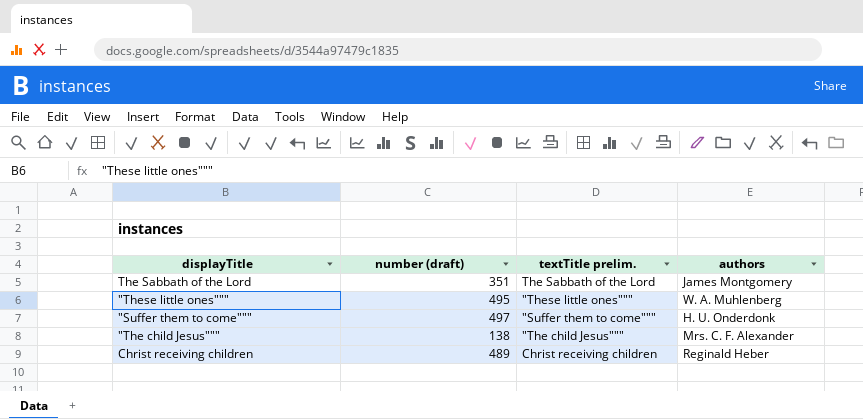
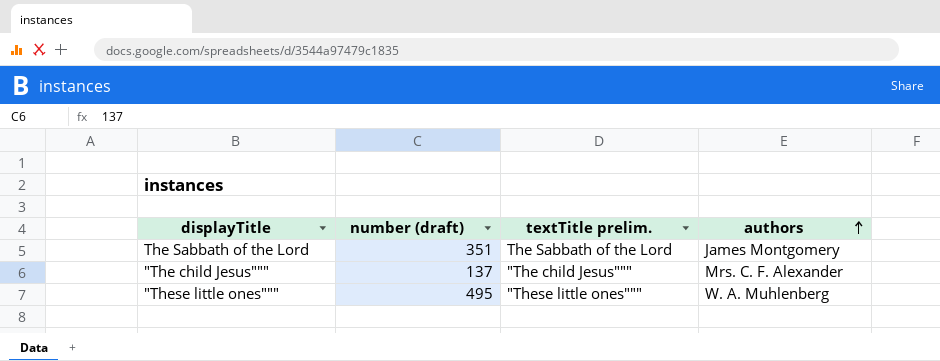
row order: none -> authors ascending
row "Suffer them to come""": 497 | "Suffer them to come""" | H. U. Onderdonk -> none
row Christ receiving children: 489 | Christ receiving children | Reginald Heber -> none
"The child Jesus""" | number (draft): 138 -> 137

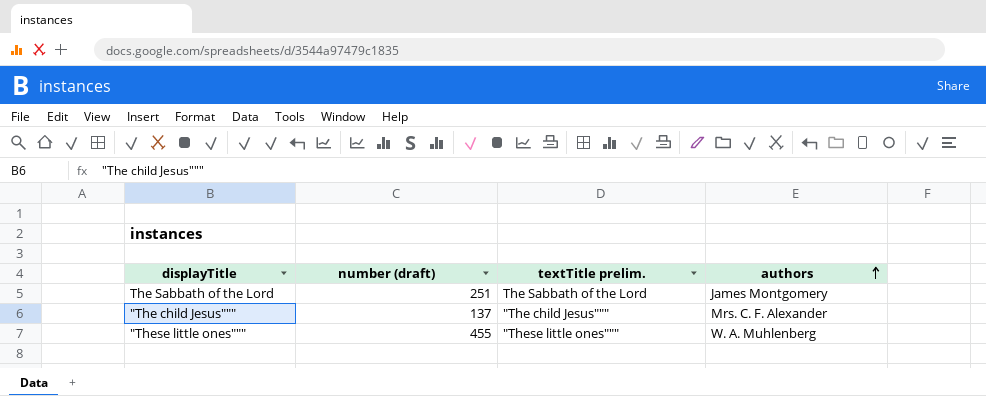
The Sabbath of the Lord | number (draft): 351 -> 251
"These little ones""" | number (draft): 495 -> 455

